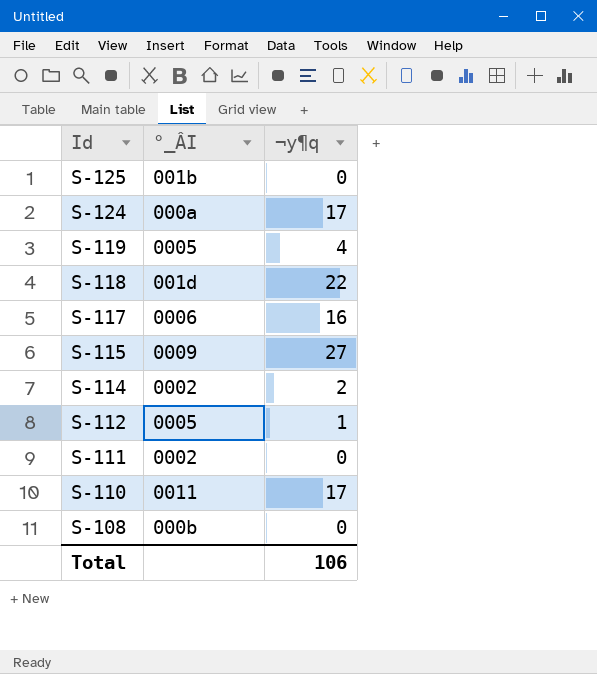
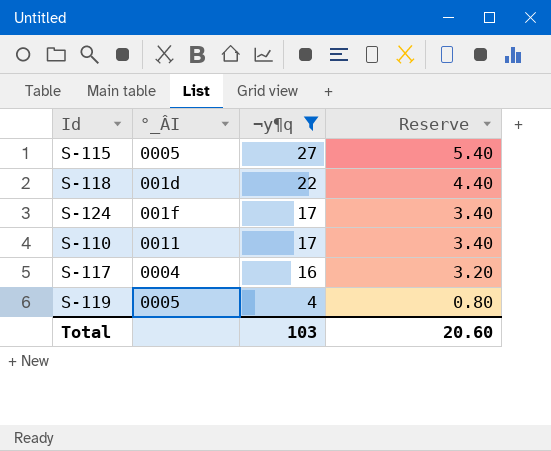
filter: none -> ¬y¶q >= 4
row order: Id descending -> ¬y¶q descending
column Reserve | formula: none -> [¬y¶q] * 0.2
S-115 | °_ÂI: 0009 -> 0005
S-124 | °_ÂI: 000a -> 001f
S-117 | °_ÂI: 0006 -> 0004
Total | ¬y¶q: 106 -> 103

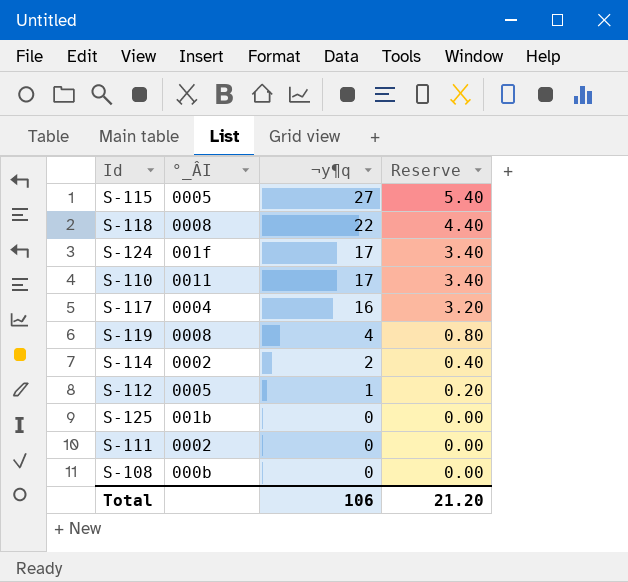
filter: ¬y¶q >= 4 -> none
S-118 | °_ÂI: 001d -> 0008
S-119 | °_ÂI: 0005 -> 0008
Total | ¬y¶q: 103 -> 106
Total | Reserve: 20.60 -> 21.20

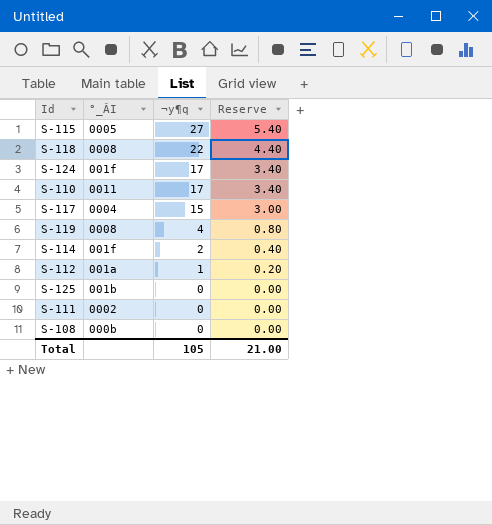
S-117 | ¬y¶q: 16 -> 15
S-117 | Reserve: 3.20 -> 3.00
S-114 | °_ÂI: 0002 -> 001f
S-112 | °_ÂI: 0005 -> 001a
Total | ¬y¶q: 106 -> 105
Total | Reserve: 21.20 -> 21.00

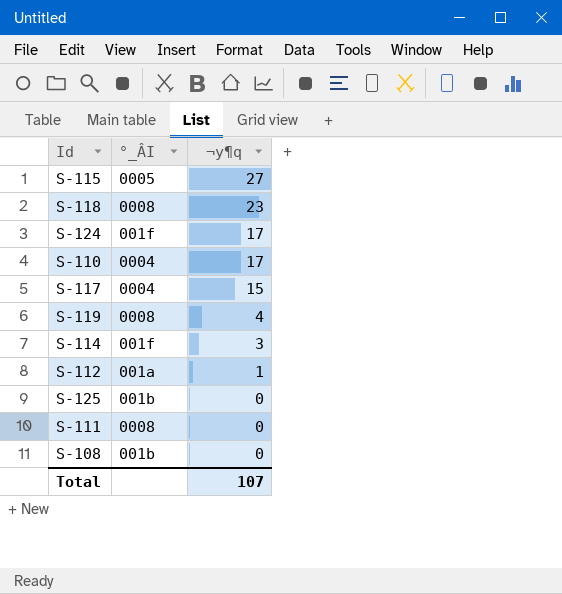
column Reserve | formula: [¬y¶q] * 0.2 -> none
S-118 | ¬y¶q: 22 -> 23
S-110 | °_ÂI: 0011 -> 0004
S-114 | ¬y¶q: 2 -> 3
S-111 | °_ÂI: 0002 -> 0008
S-108 | °_ÂI: 000b -> 001b
Total | ¬y¶q: 105 -> 107

